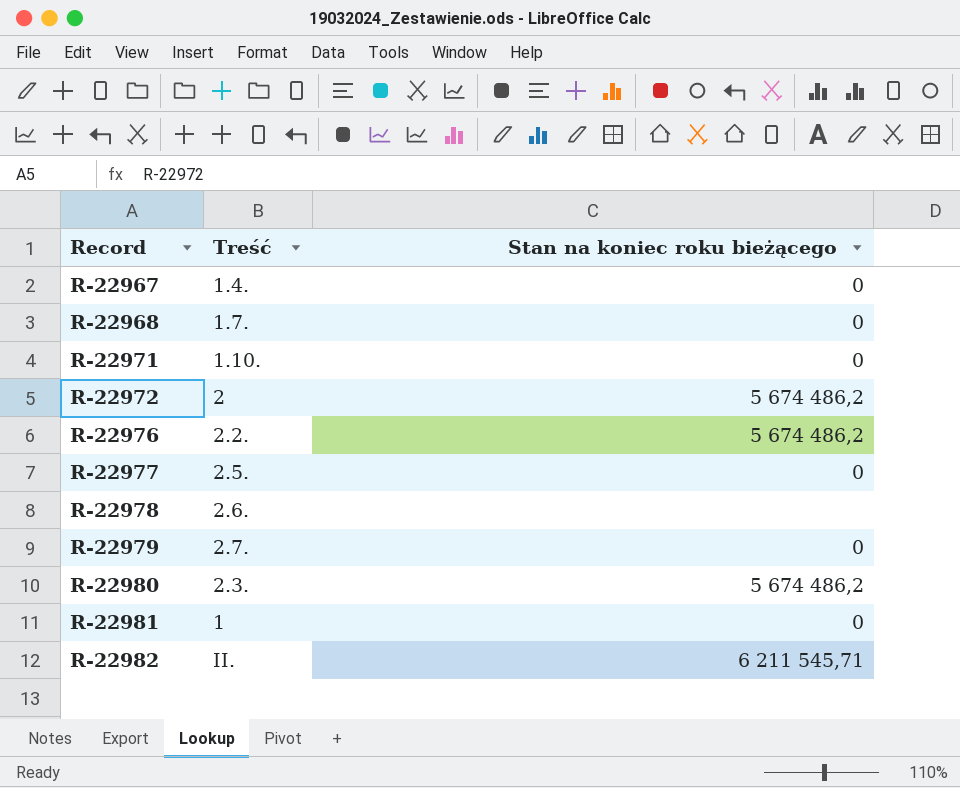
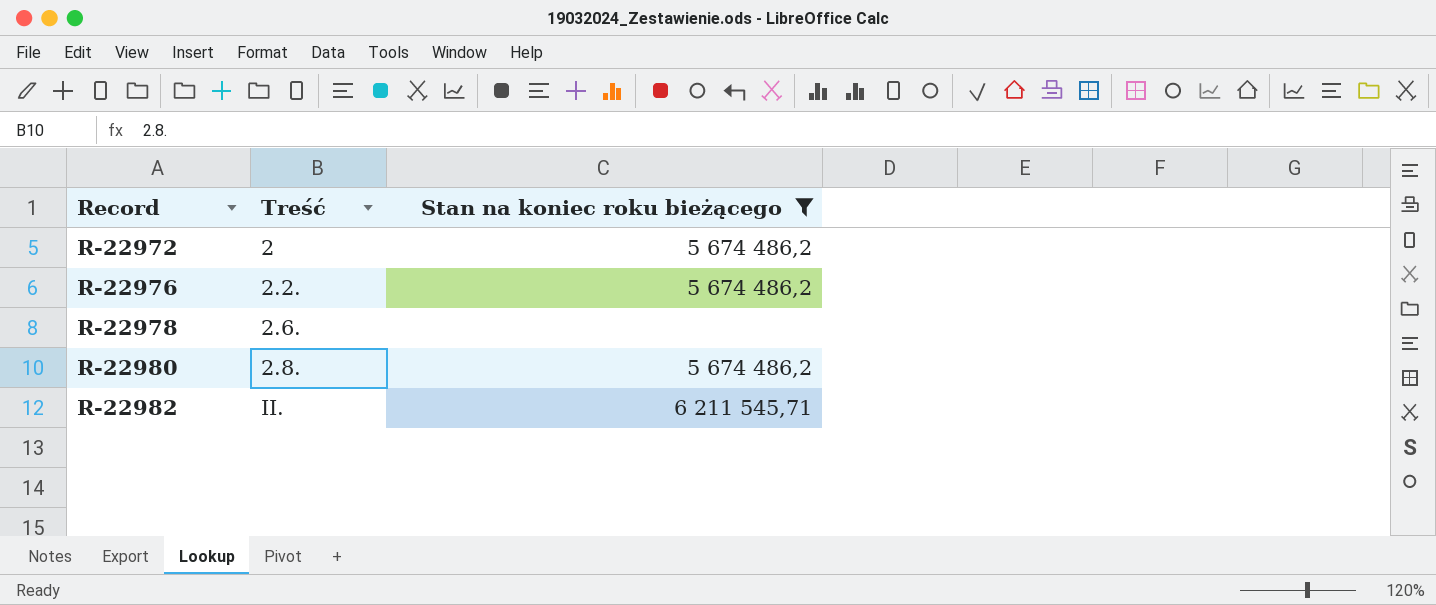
filter: none -> Stan na koniec roku bieżącego != 0
R-22980 | Treść: 2.3. -> 2.8.

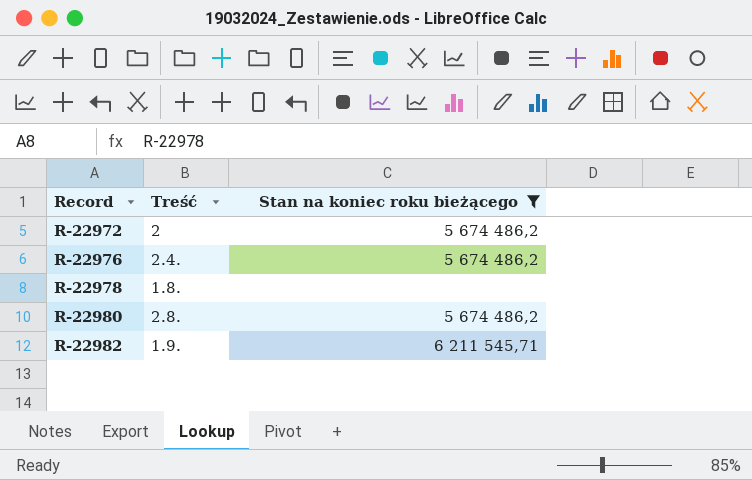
R-22976 | Treść: 2.2. -> 2.4.
R-22978 | Treść: 2.6. -> 1.8.
R-22982 | Treść: II. -> 1.9.

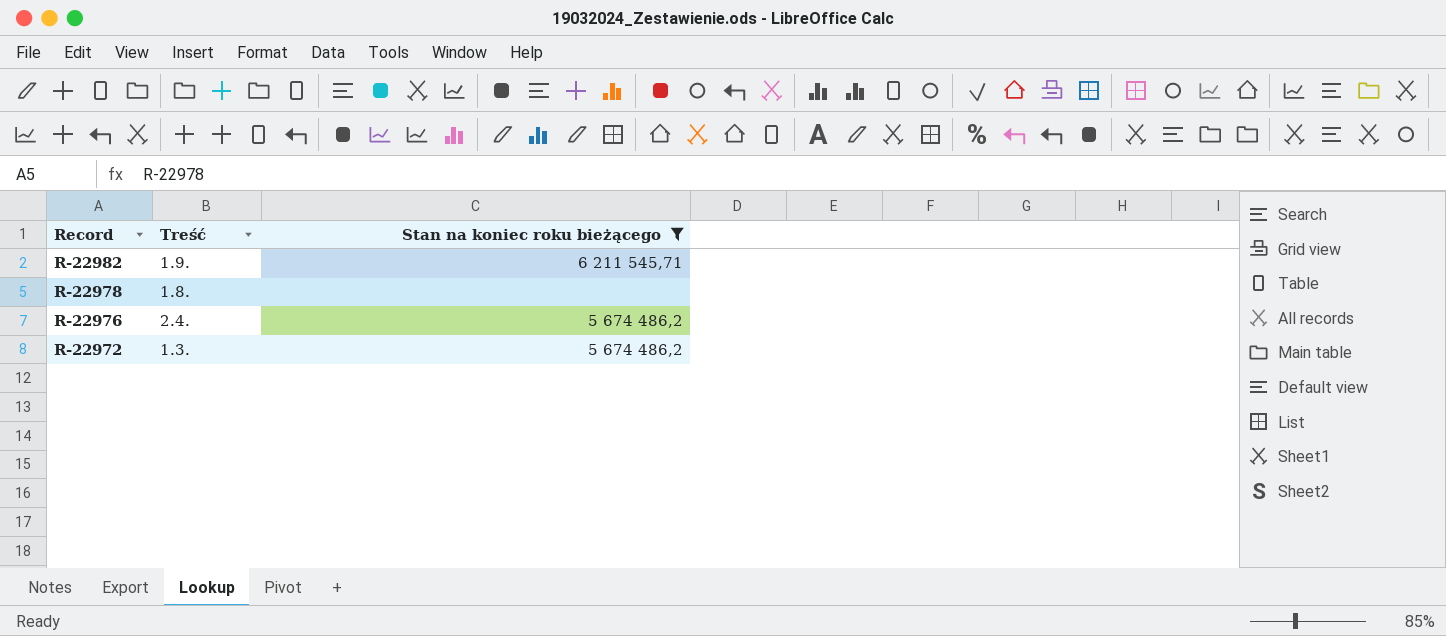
row order: Record ascending -> Record descending
row R-22980: 2.8. | 5 674 486,2 -> none
R-22972 | Treść: 2 -> 1.3.

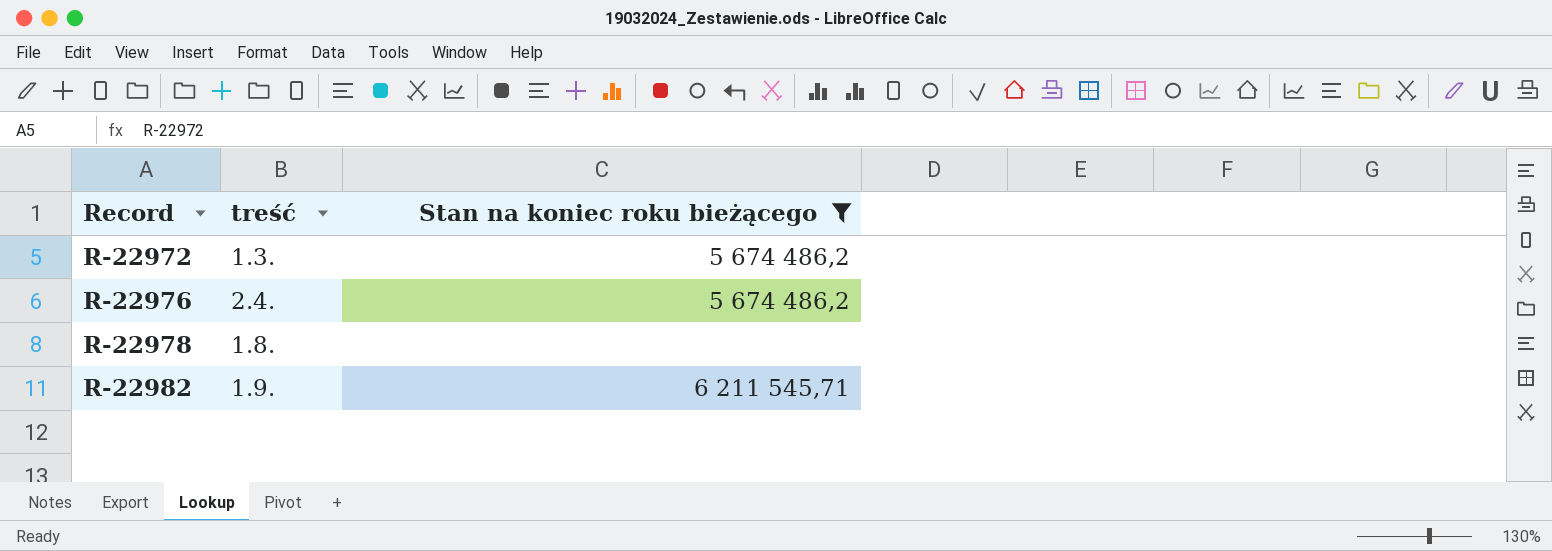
row order: Record descending -> Record ascending
column name: Treść -> treść

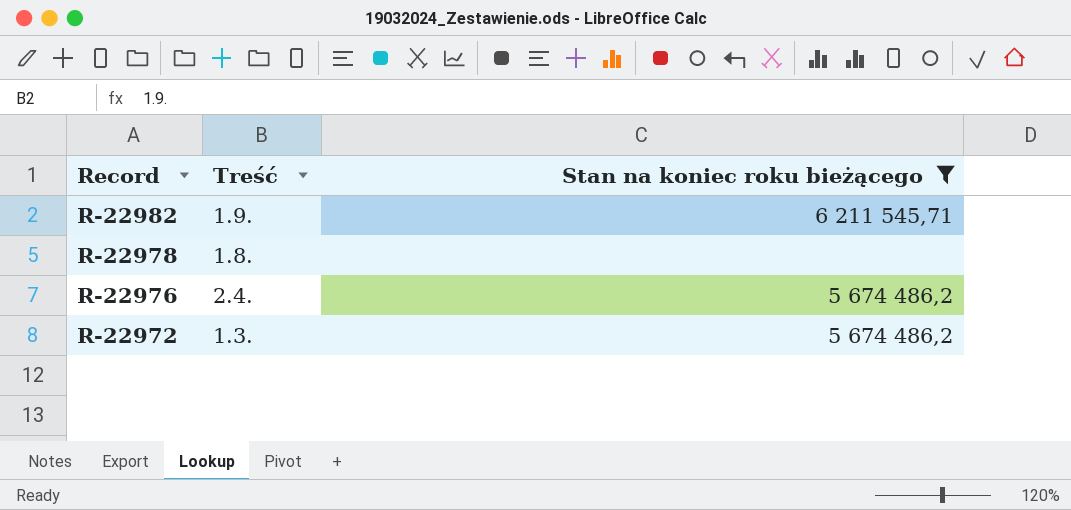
row order: Record ascending -> Record descending
column name: treść -> Treść

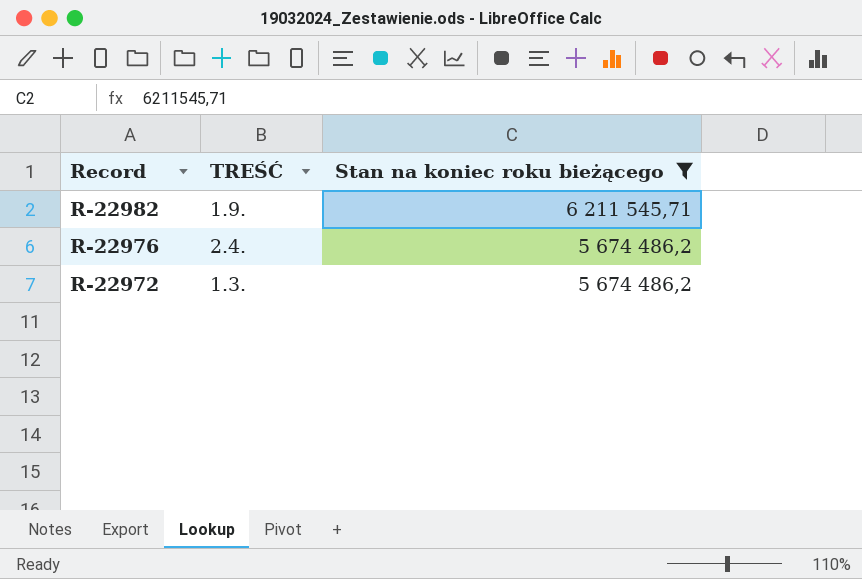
column name: Treść -> TREŚĆ
row R-22978: 1.8. | none -> none

